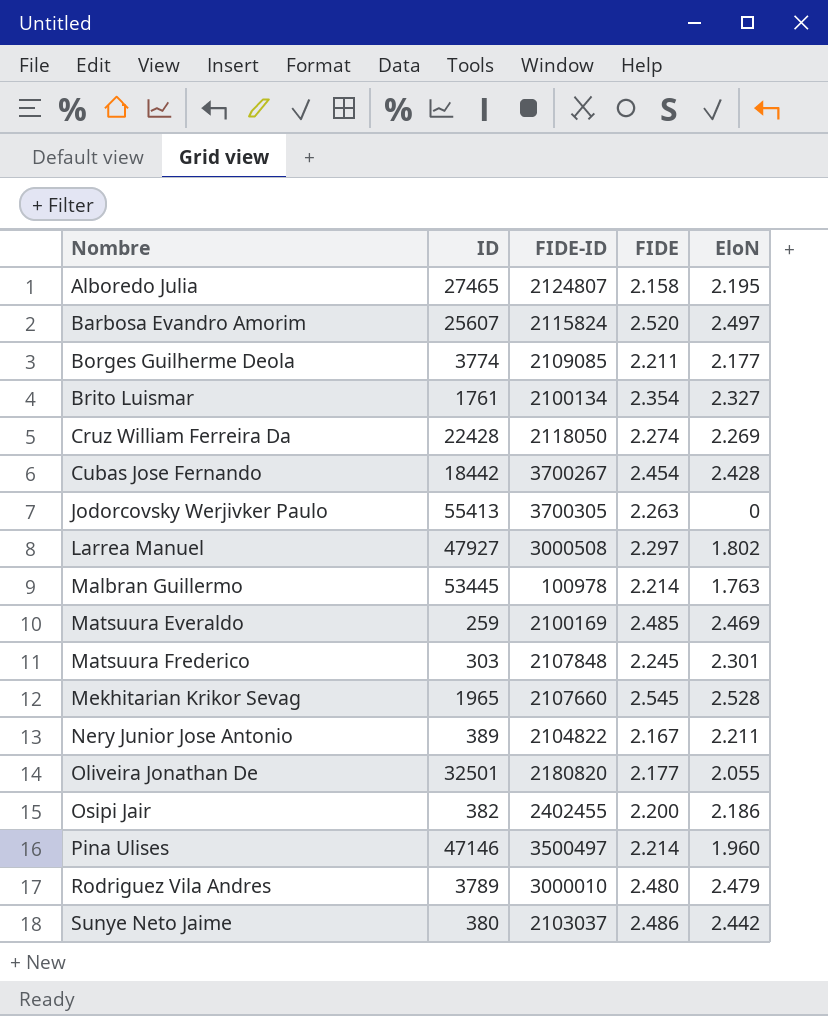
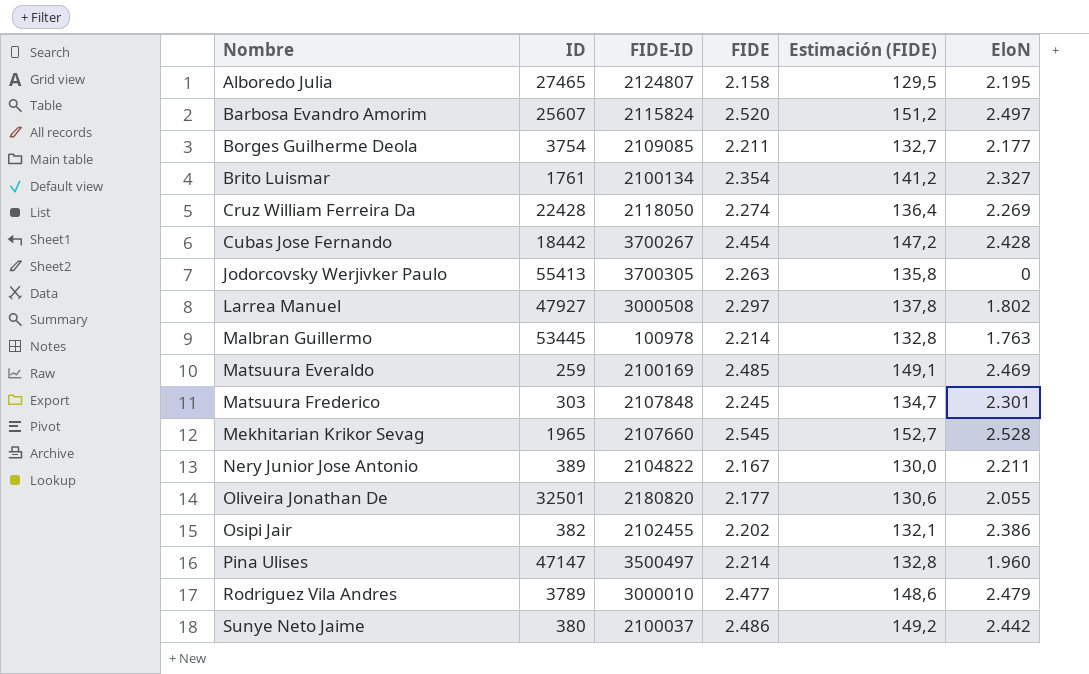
column Estimación (FIDE) | formula: none -> [FIDE] * 0,06
Borges Guilherme Deola | ID: 3774 -> 3754
Osipi Jair | FIDE-ID: 2402455 -> 2102455
Osipi Jair | FIDE: 2.200 -> 2.202
Osipi Jair | EloN: 2.186 -> 2.386
Pina Ulises | ID: 47146 -> 47147
Rodriguez Vila Andres | FIDE: 2.480 -> 2.477
Sunye Neto Jaime | FIDE-ID: 2103037 -> 2100037

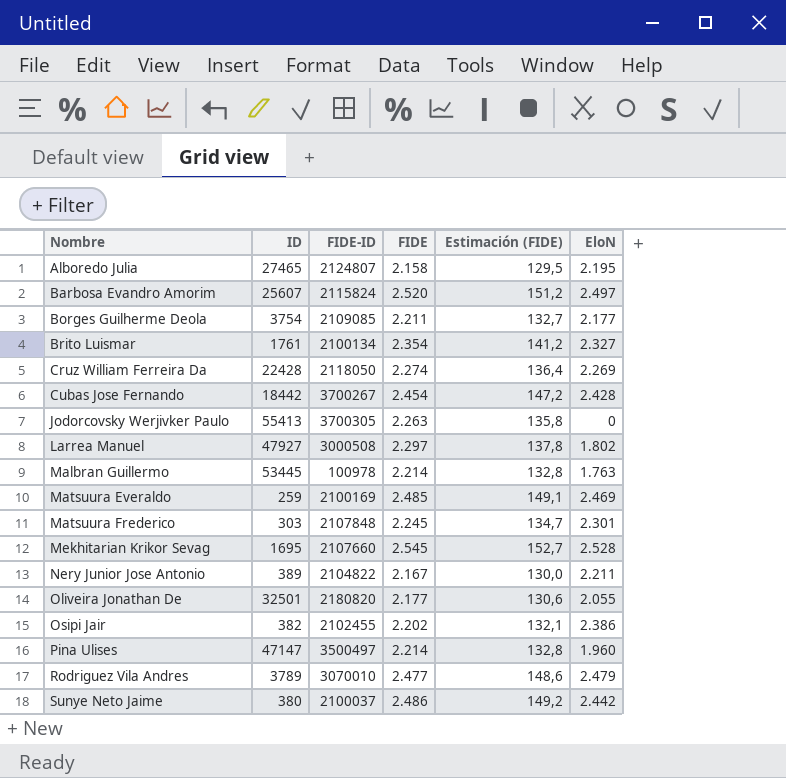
Mekhitarian Krikor Sevag | ID: 1965 -> 1695
Rodriguez Vila Andres | FIDE-ID: 3000010 -> 3070010

